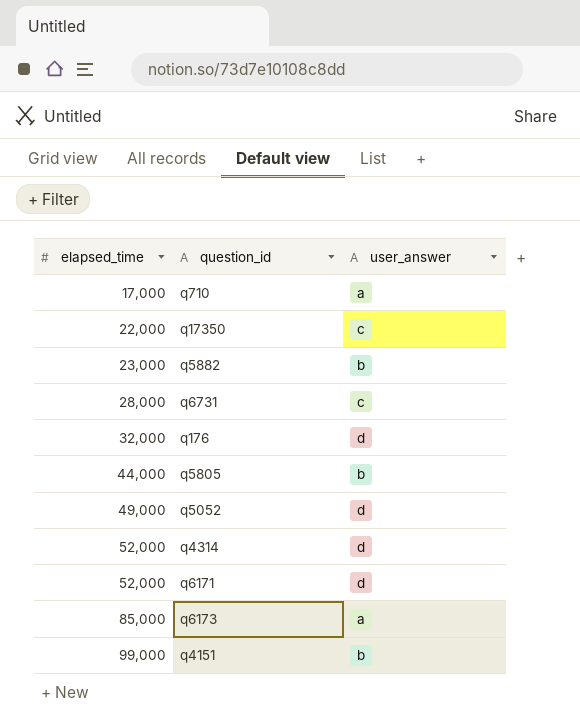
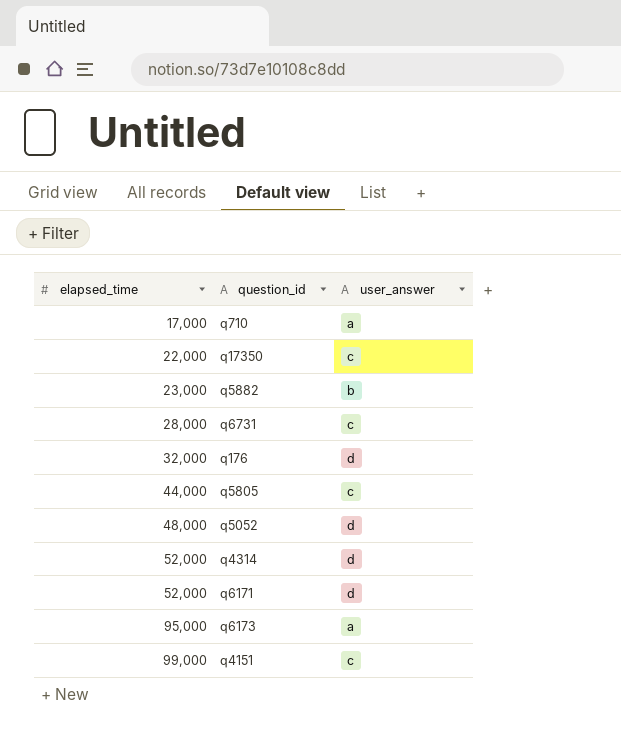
q5805 | user_answer: b -> c
q5052 | elapsed_time: 49,000 -> 48,000
q6173 | elapsed_time: 85,000 -> 95,000
q4151 | user_answer: b -> c

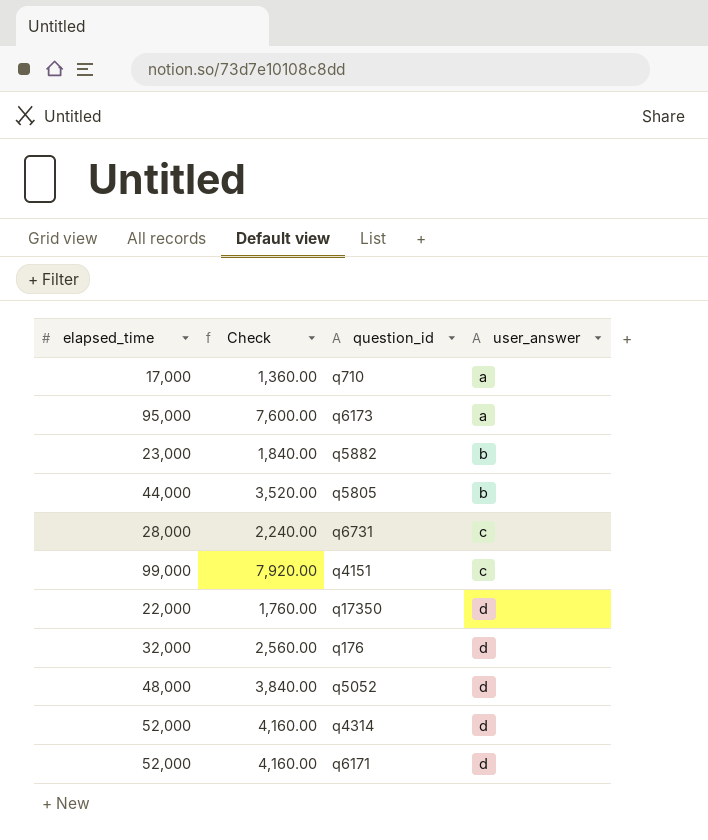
row order: elapsed_time ascending -> user_answer ascending
column Check | formula: none -> [elapsed_time] * 0.08
q5805 | user_answer: c -> b
q17350 | user_answer: c -> d

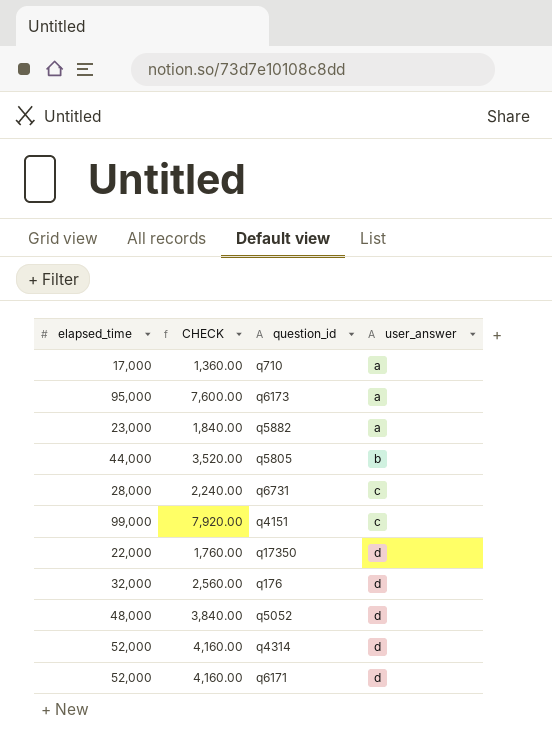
column name: Check -> CHECK
q5882 | user_answer: b -> a

